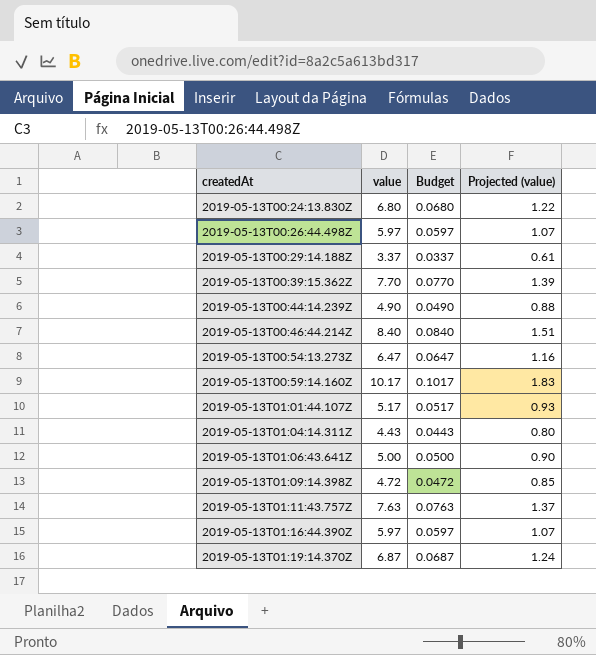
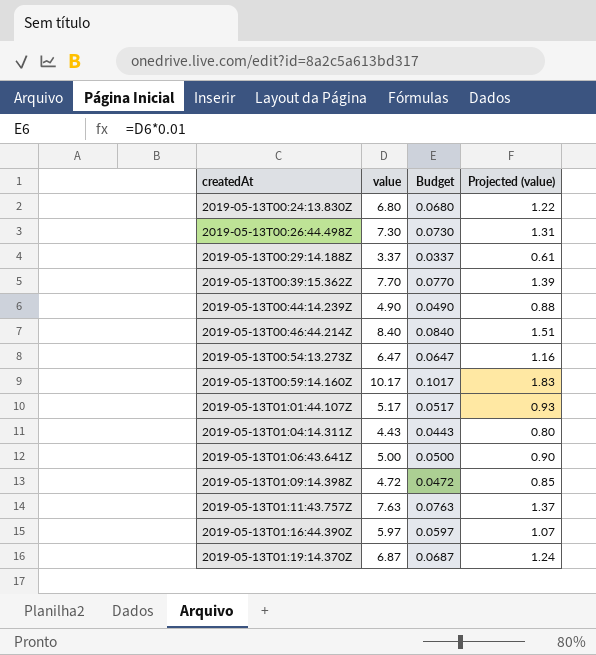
2019-05-13T00:26:44.498Z | value: 5.97 -> 7.30
2019-05-13T00:26:44.498Z | Budget: 0.0597 -> 0.0730
2019-05-13T00:26:44.498Z | Projected (value): 1.07 -> 1.31

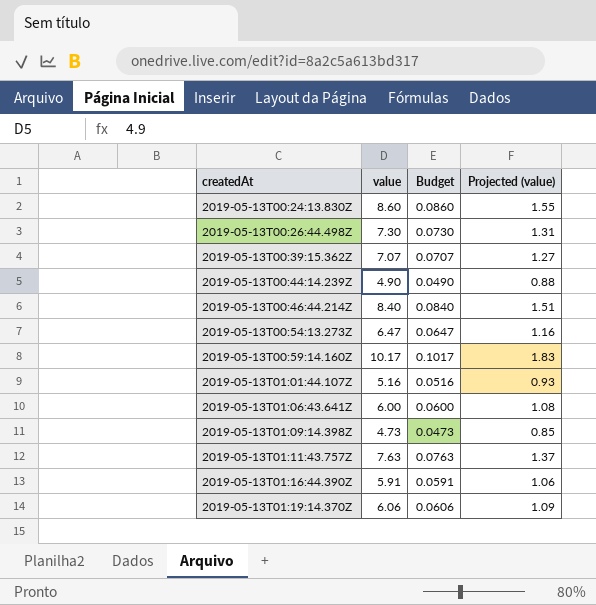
row 2019-05-13T00:29:14.188Z: 3.37 | 0.0337 | 0.61 -> none
row 2019-05-13T01:04:14.311Z: 4.43 | 0.0443 | 0.80 -> none
2019-05-13T00:24:13.830Z | value: 6.80 -> 8.60
2019-05-13T00:24:13.830Z | Budget: 0.0680 -> 0.0860
2019-05-13T00:24:13.830Z | Projected (value): 1.22 -> 1.55
2019-05-13T00:39:15.362Z | value: 7.70 -> 7.07
2019-05-13T00:39:15.362Z | Budget: 0.0770 -> 0.0707
2019-05-13T00:39:15.362Z | Projected (value): 1.39 -> 1.27
2019-05-13T01:01:44.107Z | value: 5.17 -> 5.16
2019-05-13T01:01:44.107Z | Budget: 0.0517 -> 0.0516
2019-05-13T01:06:43.641Z | value: 5.00 -> 6.00
2019-05-13T01:06:43.641Z | Budget: 0.0500 -> 0.0600
2019-05-13T01:06:43.641Z | Projected (value): 0.90 -> 1.08
2019-05-13T01:09:14.398Z | value: 4.72 -> 4.73
2019-05-13T01:09:14.398Z | Budget: 0.0472 -> 0.0473
2019-05-13T01:16:44.390Z | value: 5.97 -> 5.91
2019-05-13T01:16:44.390Z | Budget: 0.0597 -> 0.0591
2019-05-13T01:16:44.390Z | Projected (value): 1.07 -> 1.06
2019-05-13T01:19:14.370Z | value: 6.87 -> 6.06
2019-05-13T01:19:14.370Z | Budget: 0.0687 -> 0.0606
2019-05-13T01:19:14.370Z | Projected (value): 1.24 -> 1.09

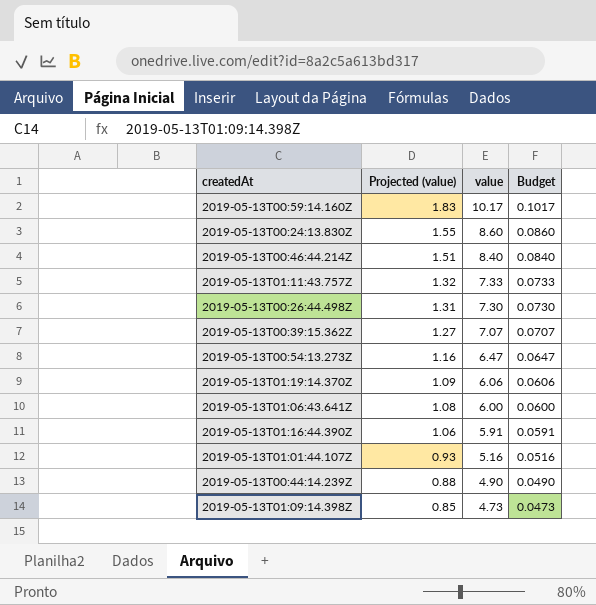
row order: createdAt ascending -> Projected (value) descending
column Projected (value) | position: 4 -> 2
2019-05-13T01:11:43.757Z | Projected (value): 1.37 -> 1.32
2019-05-13T01:11:43.757Z | value: 7.63 -> 7.33
2019-05-13T01:11:43.757Z | Budget: 0.0763 -> 0.0733

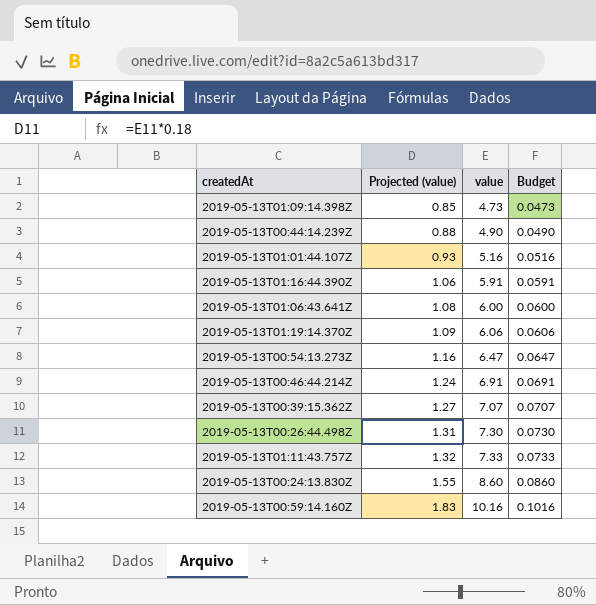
row order: Projected (value) descending -> Projected (value) ascending
2019-05-13T00:46:44.214Z | Projected (value): 1.51 -> 1.24
2019-05-13T00:46:44.214Z | value: 8.40 -> 6.91
2019-05-13T00:46:44.214Z | Budget: 0.0840 -> 0.0691
2019-05-13T00:59:14.160Z | value: 10.17 -> 10.16
2019-05-13T00:59:14.160Z | Budget: 0.1017 -> 0.1016

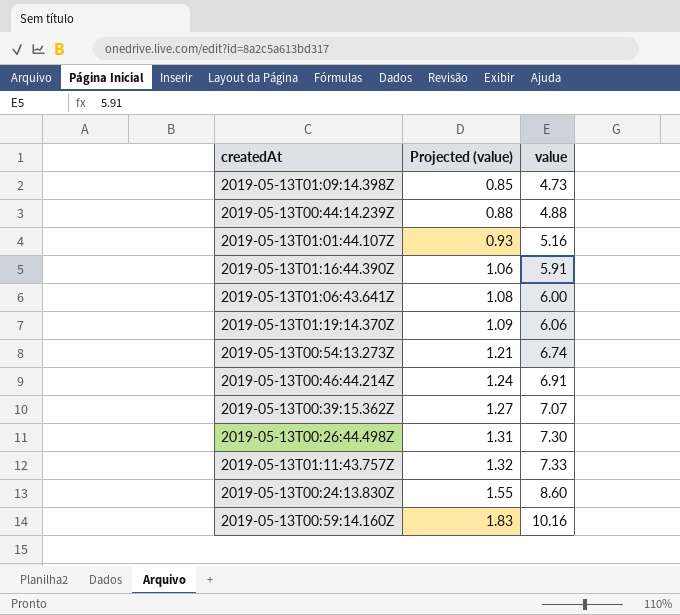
column Budget | formula: [value] * 0.01 -> none
2019-05-13T00:44:14.239Z | value: 4.90 -> 4.88
2019-05-13T00:54:13.273Z | Projected (value): 1.16 -> 1.21
2019-05-13T00:54:13.273Z | value: 6.47 -> 6.74

